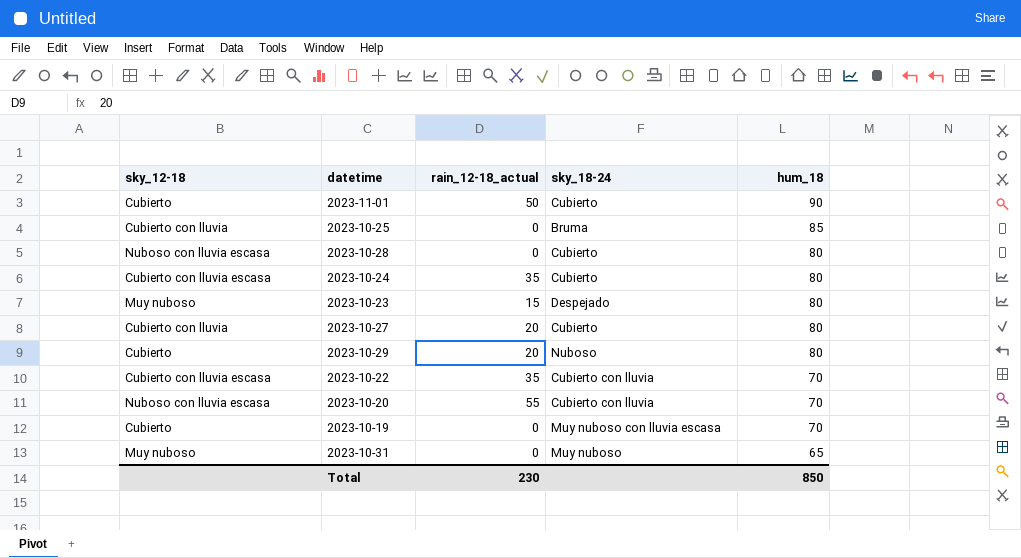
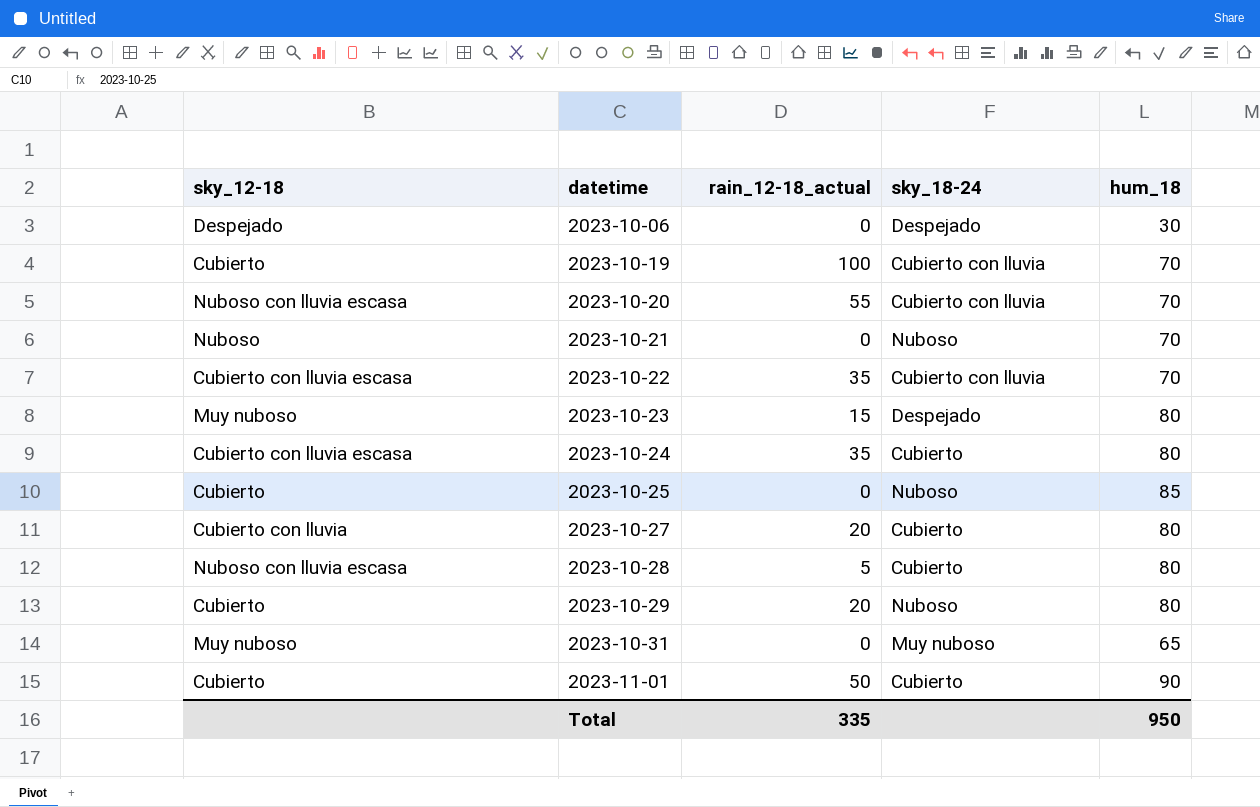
row order: hum_18 descending -> datetime ascending
row 2023-10-06: none -> Despejado | 0 | Despejado | 30
2023-10-19 | rain_12-18_actual: 0 -> 100
2023-10-19 | sky_18-24: Muy nuboso con lluvia escasa -> Cubierto con lluvia
row 2023-10-21: none -> Nuboso | 0 | Nuboso | 70
2023-10-25 | sky_12-18: Cubierto con lluvia -> Cubierto
2023-10-25 | sky_18-24: Bruma -> Nuboso
2023-10-28 | rain_12-18_actual: 0 -> 5
Total | rain_12-18_actual: 230 -> 335
Total | hum_18: 850 -> 950

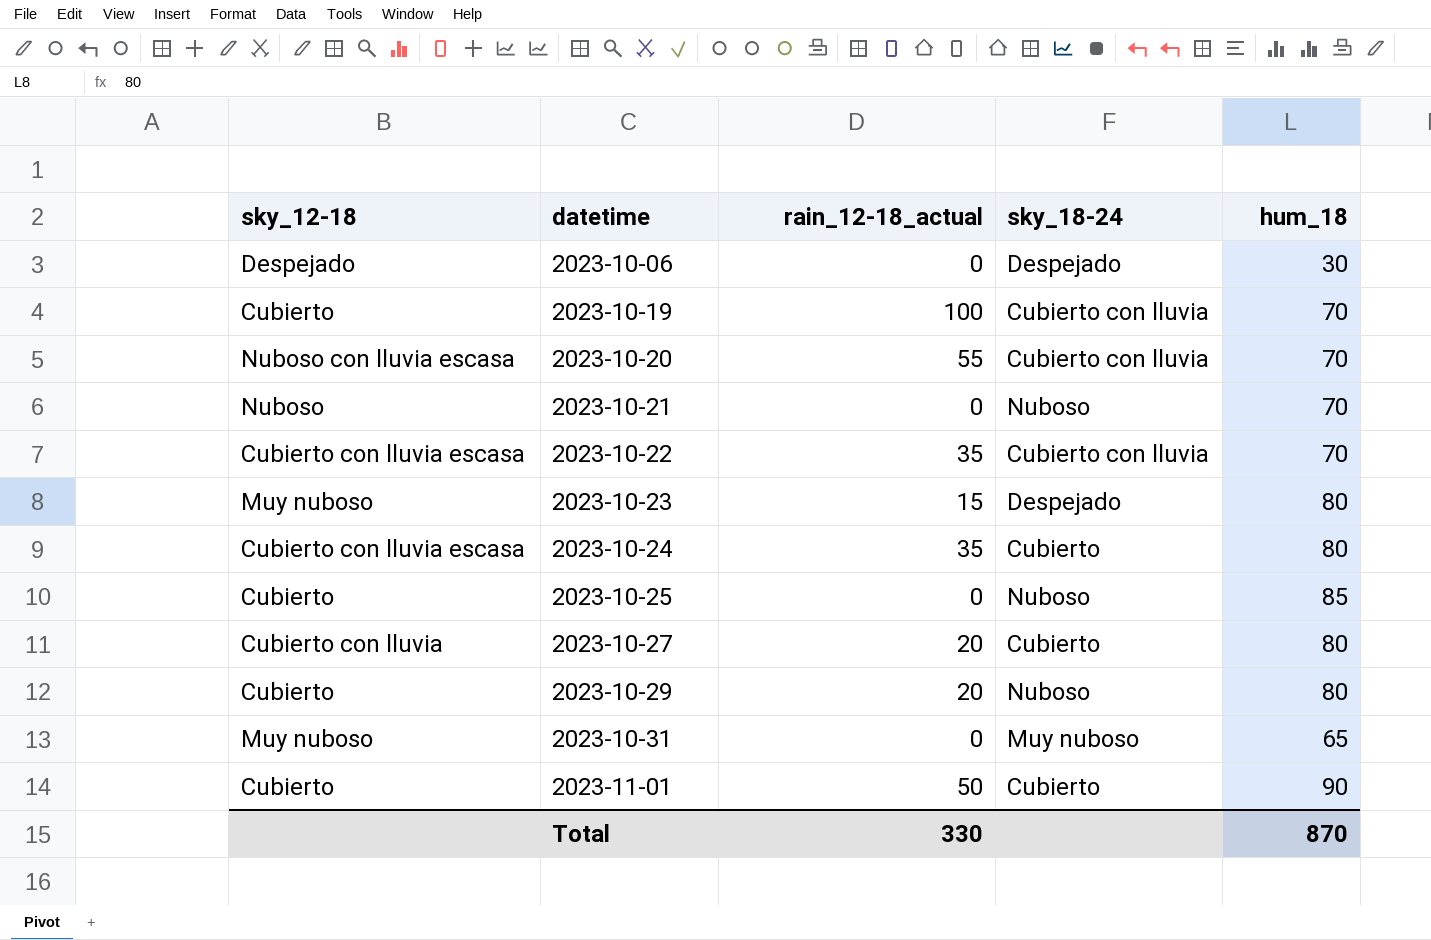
row 2023-10-28: Nuboso con lluvia escasa | 5 | Cubierto | 80 -> none
Total | rain_12-18_actual: 335 -> 330
Total | hum_18: 950 -> 870

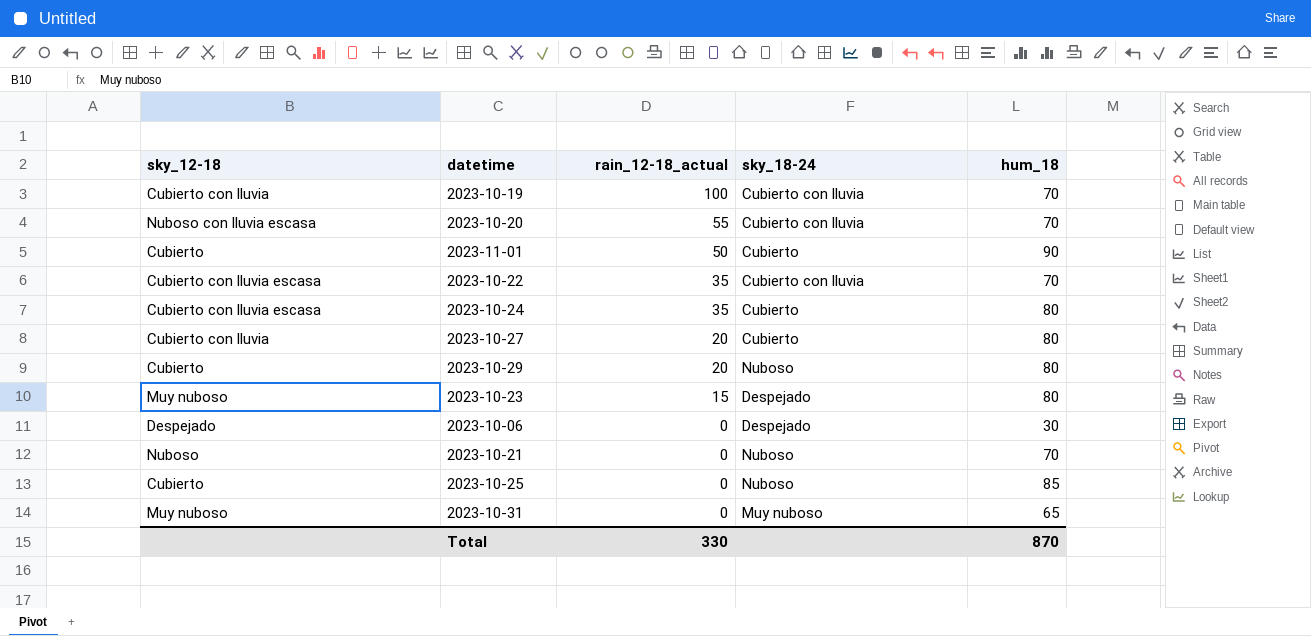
row order: datetime ascending -> rain_12-18_actual descending
2023-10-19 | sky_12-18: Cubierto -> Cubierto con lluvia

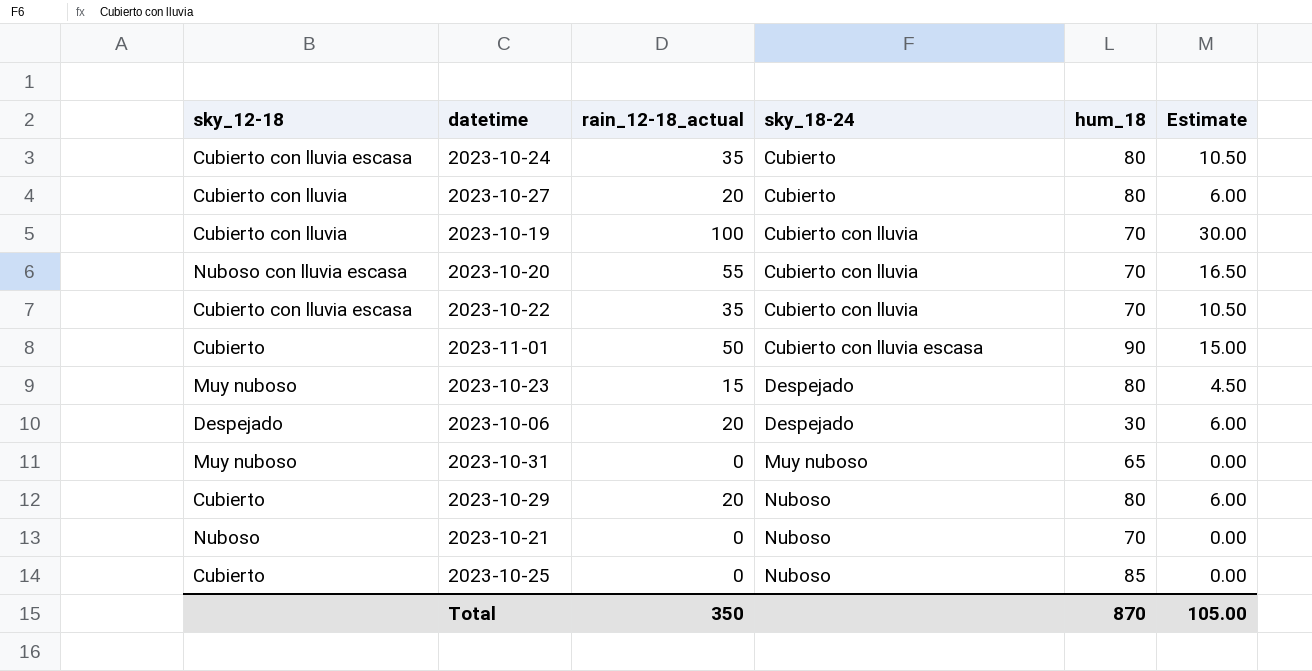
row order: rain_12-18_actual descending -> sky_18-24 ascending
column Estimate | formula: none -> [rain_12-18_actual] * 0.3
2023-11-01 | sky_18-24: Cubierto -> Cubierto con lluvia escasa
2023-10-06 | rain_12-18_actual: 0 -> 20
Total | rain_12-18_actual: 330 -> 350

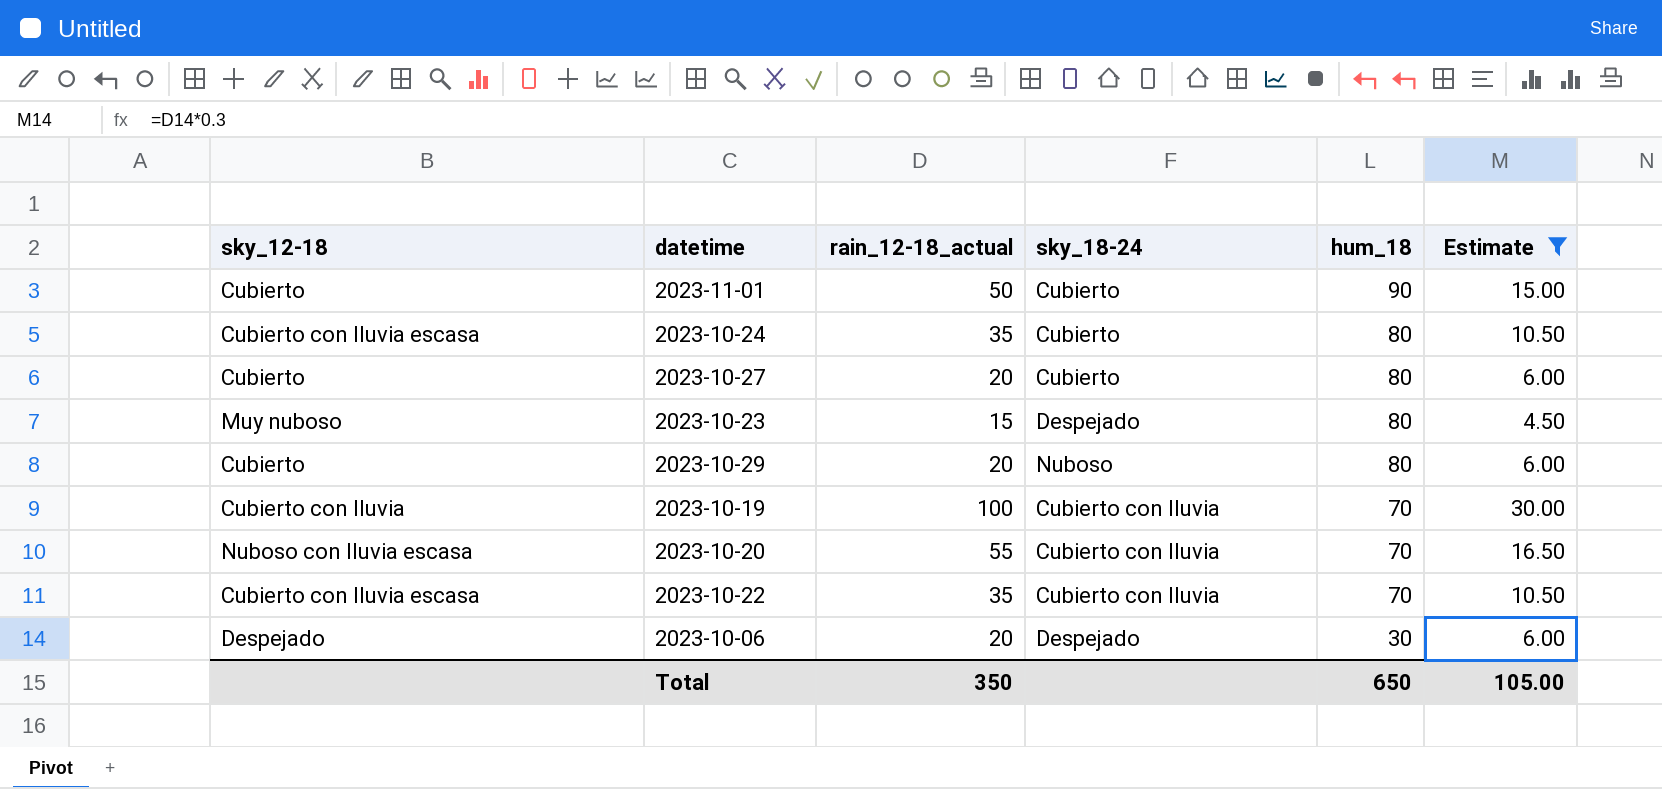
filter: none -> Estimate != 0.00
row order: sky_18-24 ascending -> hum_18 descending
2023-11-01 | sky_18-24: Cubierto con lluvia escasa -> Cubierto
2023-10-27 | sky_12-18: Cubierto con lluvia -> Cubierto
Total | hum_18: 870 -> 650

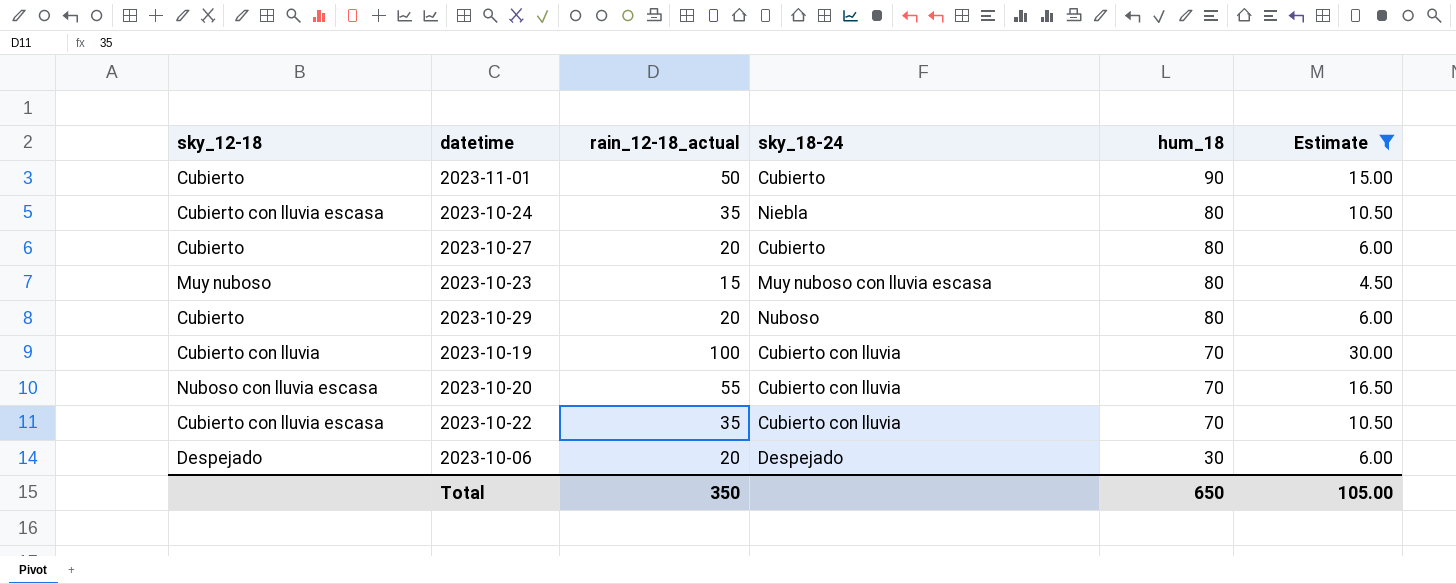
2023-10-24 | sky_18-24: Cubierto -> Niebla
2023-10-23 | sky_18-24: Despejado -> Muy nuboso con lluvia escasa

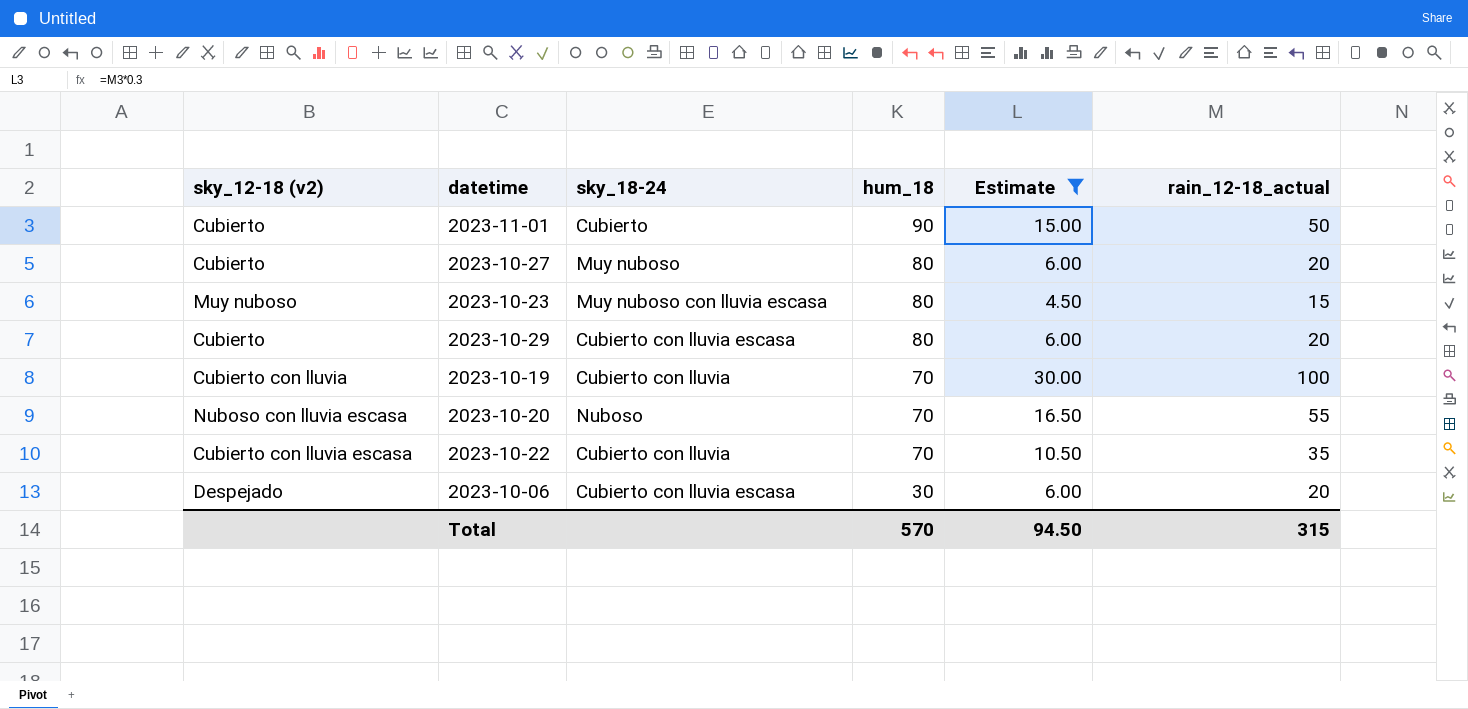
column name: sky_12-18 -> sky_12-18 (v2)
column rain_12-18_actual | position: 3 -> 6
row 2023-10-24: Cubierto con lluvia escasa | 35 | Niebla | 80 | 10.50 -> none
2023-10-27 | sky_18-24: Cubierto -> Muy nuboso
2023-10-29 | sky_18-24: Nuboso -> Cubierto con lluvia escasa
2023-10-20 | sky_18-24: Cubierto con lluvia -> Nuboso
2023-10-06 | sky_18-24: Despejado -> Cubierto con lluvia escasa
Total | hum_18: 650 -> 570
Total | Estimate: 105.00 -> 94.50
Total | rain_12-18_actual: 350 -> 315

